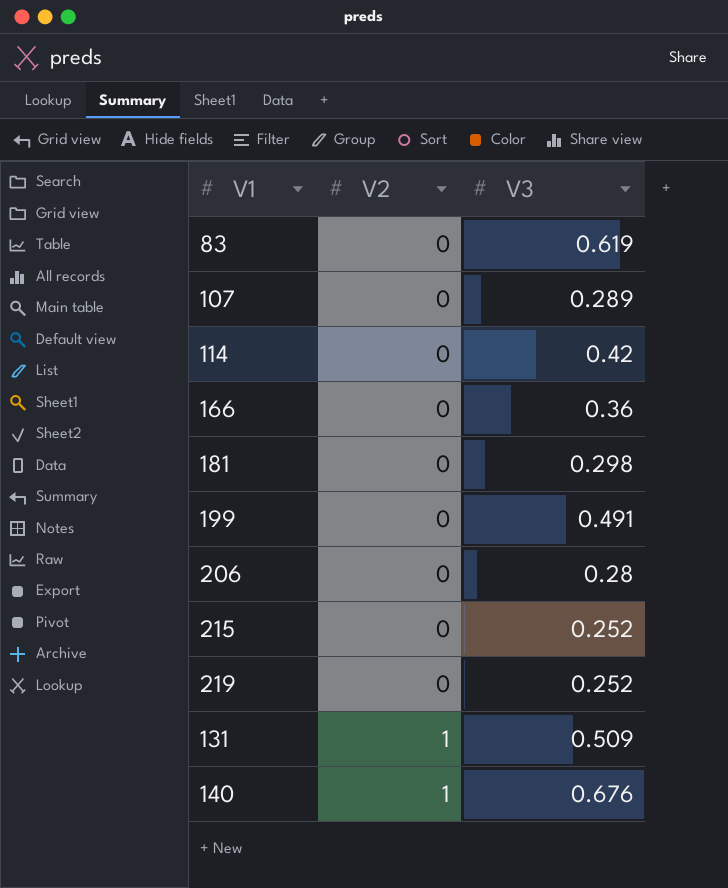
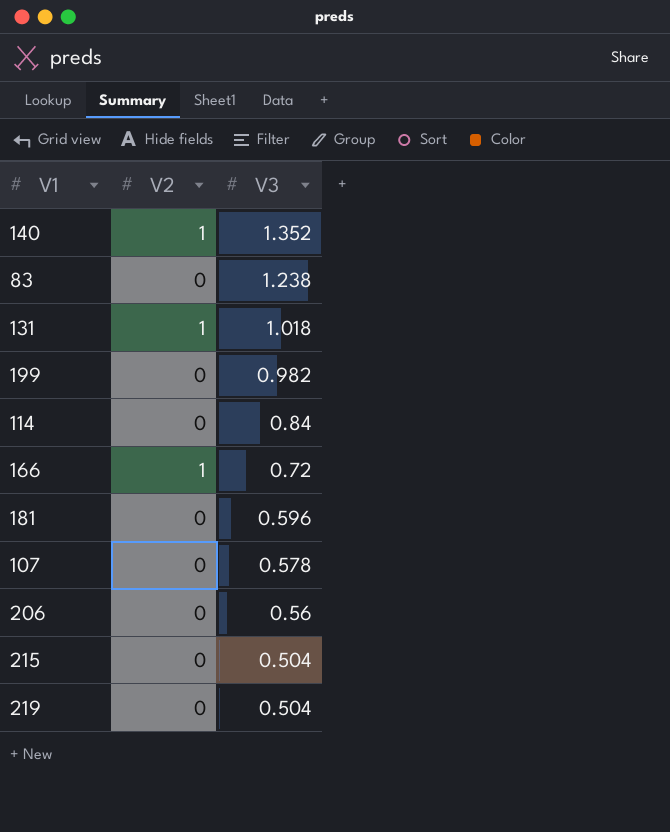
row order: V2 ascending -> V3 descending
140 | V3: 0.676 -> 1.352
83 | V3: 0.619 -> 1.238
131 | V3: 0.509 -> 1.018
199 | V3: 0.491 -> 0.982
114 | V3: 0.42 -> 0.84
166 | V2: 0 -> 1
166 | V3: 0.36 -> 0.72
181 | V3: 0.298 -> 0.596
107 | V3: 0.289 -> 0.578
206 | V3: 0.28 -> 0.56
215 | V3: 0.252 -> 0.504
219 | V3: 0.252 -> 0.504

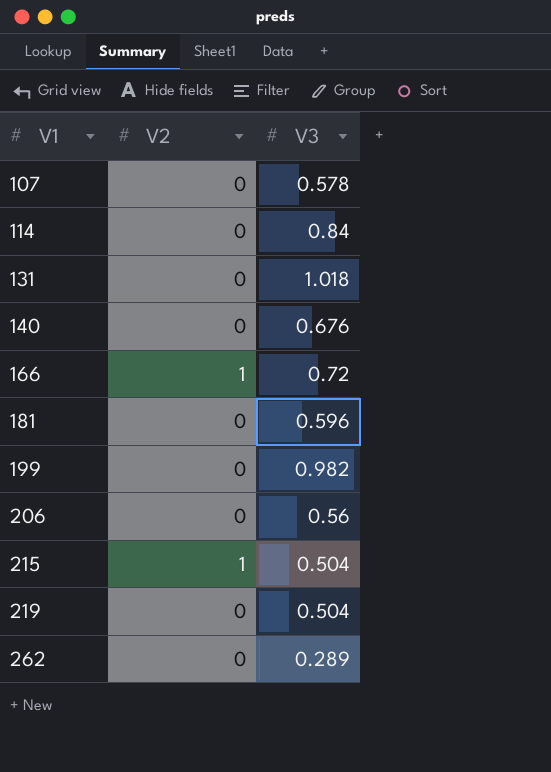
row order: V3 descending -> V1 ascending
row 83: 0 | 1.238 -> none
131 | V2: 1 -> 0
140 | V2: 1 -> 0
140 | V3: 1.352 -> 0.676
215 | V2: 0 -> 1
row 262: none -> 0 | 0.289

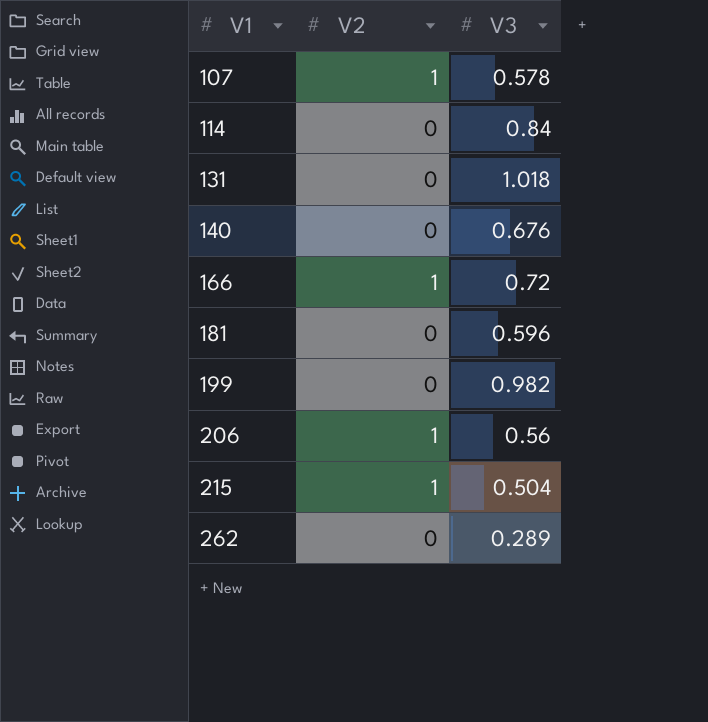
row 219: 0 | 0.504 -> none
107 | V2: 0 -> 1
206 | V2: 0 -> 1

